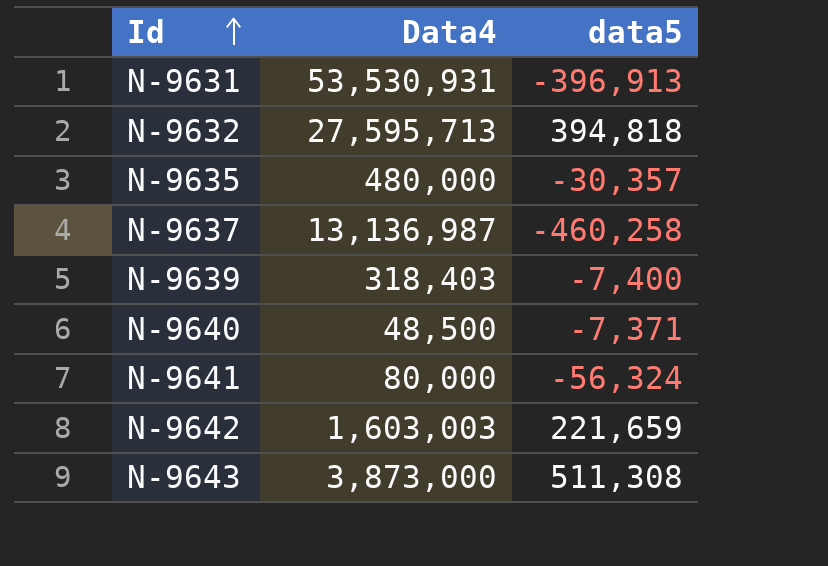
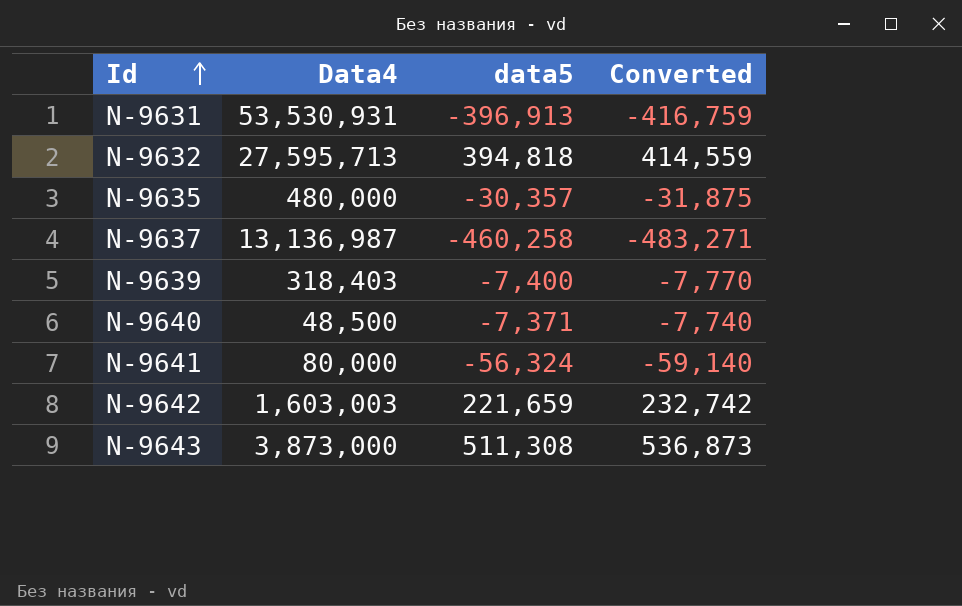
column Converted | formula: none -> [data5] * 1.05

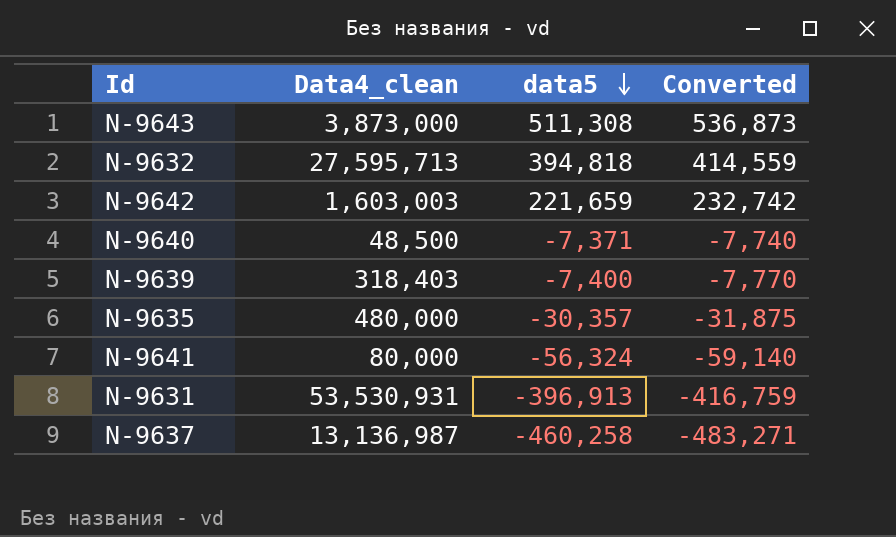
row order: Id ascending -> data5 descending
column name: Data4 -> Data4_clean

